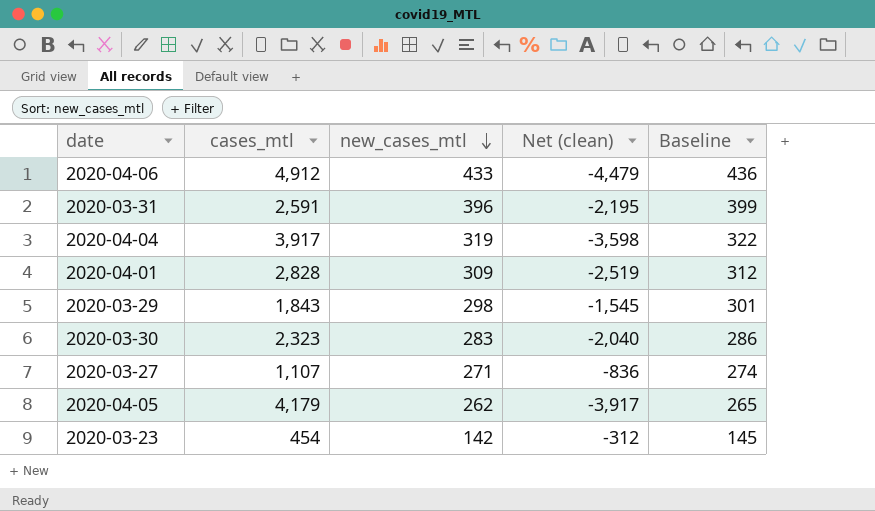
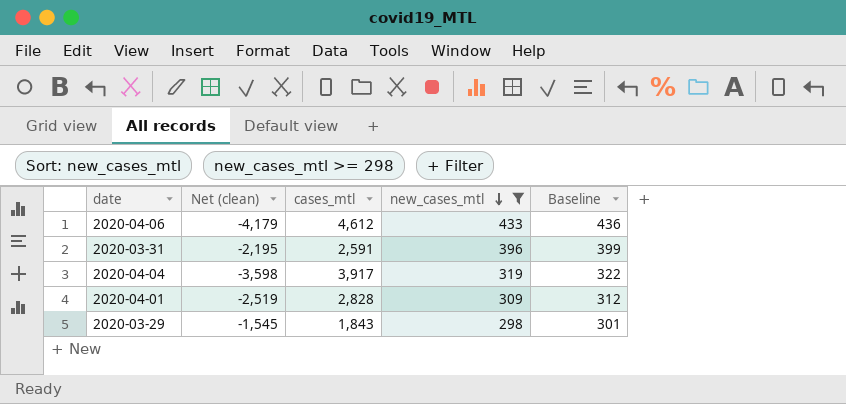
filter: none -> new_cases_mtl >= 298
column Net (clean) | position: 4 -> 2
2020-04-06 | Net (clean): -4,479 -> -4,179
2020-04-06 | cases_mtl: 4,912 -> 4,612

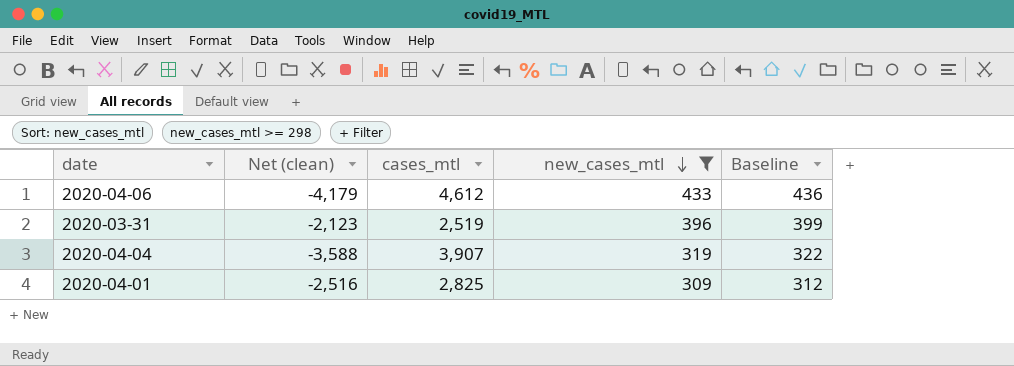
row 2020-03-29: -1,545 | 1,843 | 298 | 301 -> none
2020-03-31 | Net (clean): -2,195 -> -2,123
2020-03-31 | cases_mtl: 2,591 -> 2,519
2020-04-04 | Net (clean): -3,598 -> -3,588
2020-04-04 | cases_mtl: 3,917 -> 3,907
2020-04-01 | Net (clean): -2,519 -> -2,516
2020-04-01 | cases_mtl: 2,828 -> 2,825

